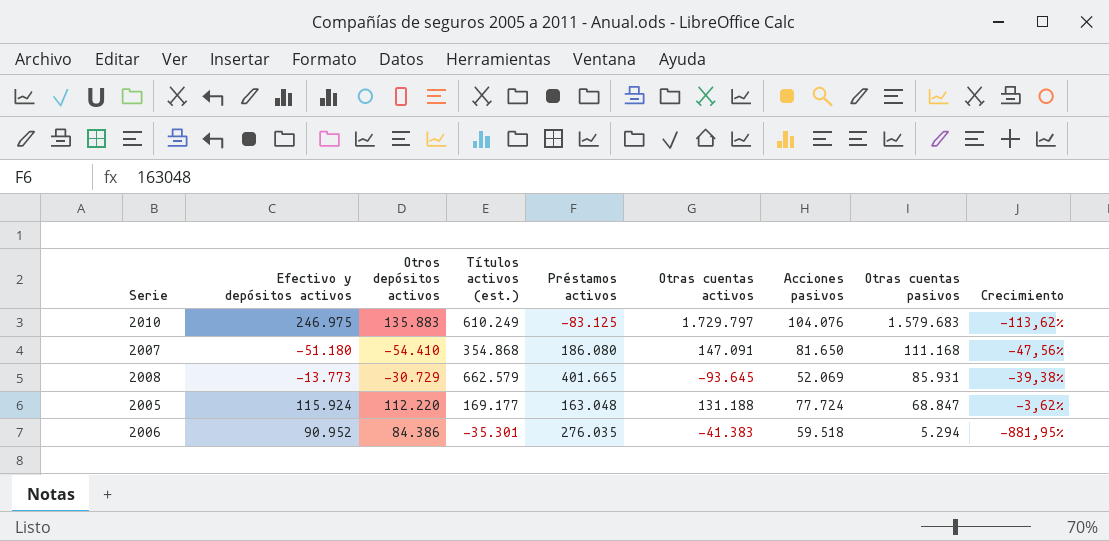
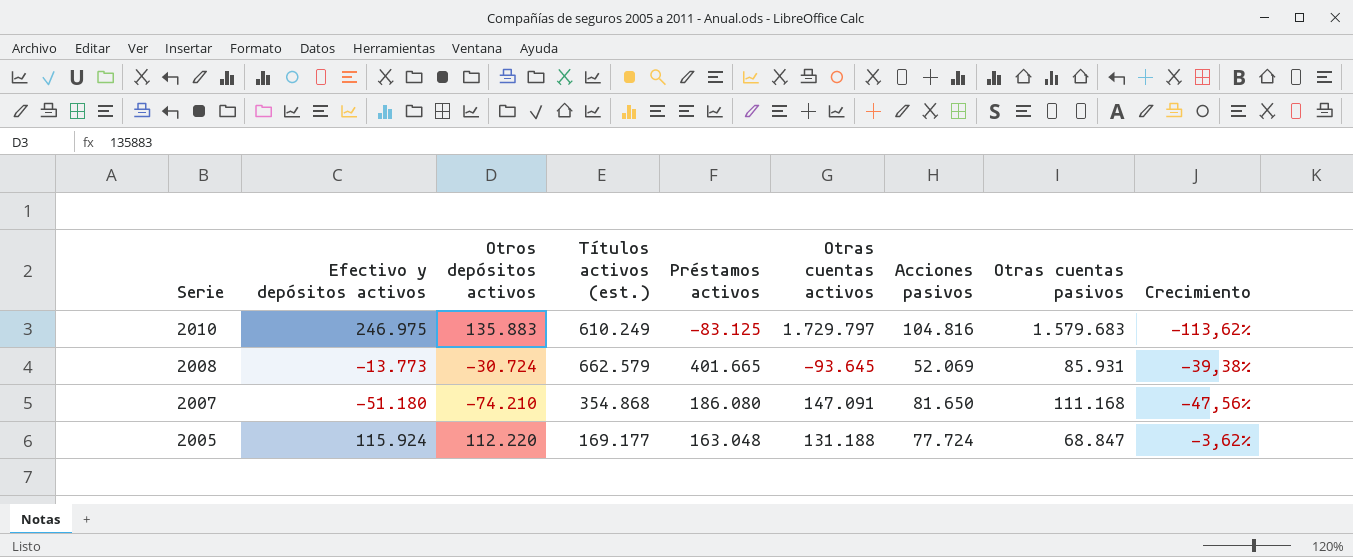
row order: Otras cuentas pasivos descending -> Serie descending
row 2006: 90.952 | 84.386 | -35.301 | 276.035 | -41.383 | 59.518 | 5.294 | -881,95% -> none
2010 | Acciones pasivos: 104.076 -> 104.816
2008 | Otros depósitos activos: -30.729 -> -30.724
2007 | Otros depósitos activos: -54.410 -> -74.210

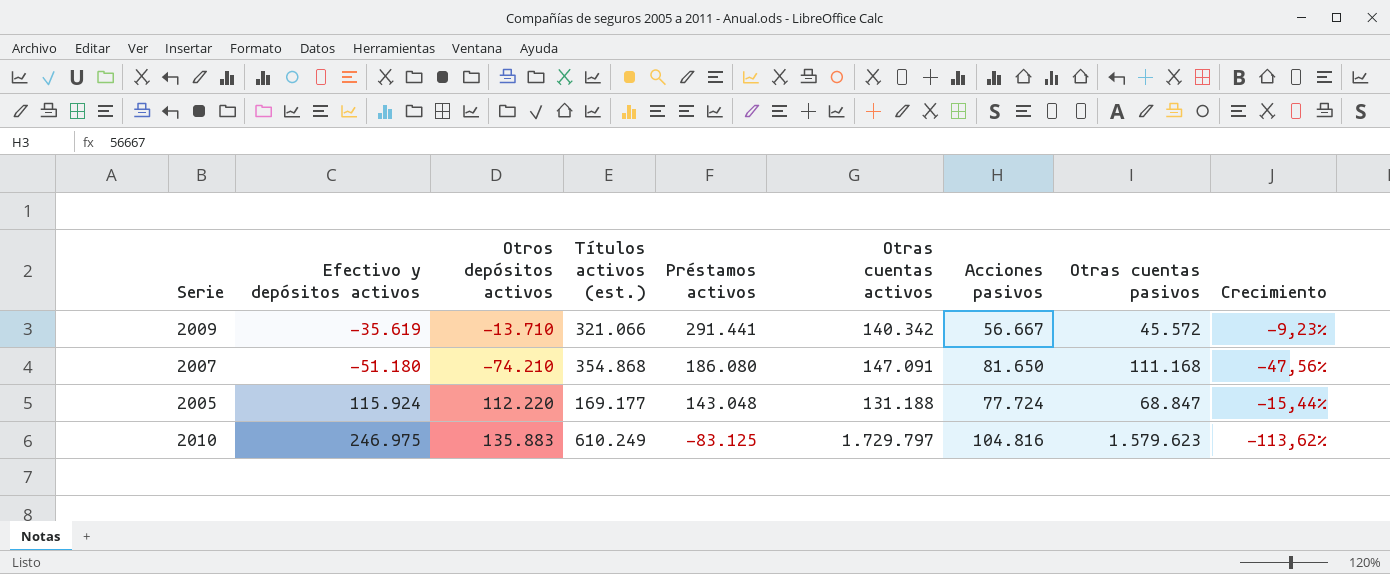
row order: Serie descending -> Préstamos activos descending
row 2008: -13.773 | -30.724 | 662.579 | 401.665 | -93.645 | 52.069 | 85.931 | -39,38% -> none
row 2009: none -> -35.619 | -13.710 | 321.066 | 291.441 | 140.342 | 56.667 | 45.572 | -9,23%
2005 | Préstamos activos: 163.048 -> 143.048
2005 | Crecimiento: -3,62% -> -15,44%
2010 | Otras cuentas pasivos: 1.579.683 -> 1.579.623

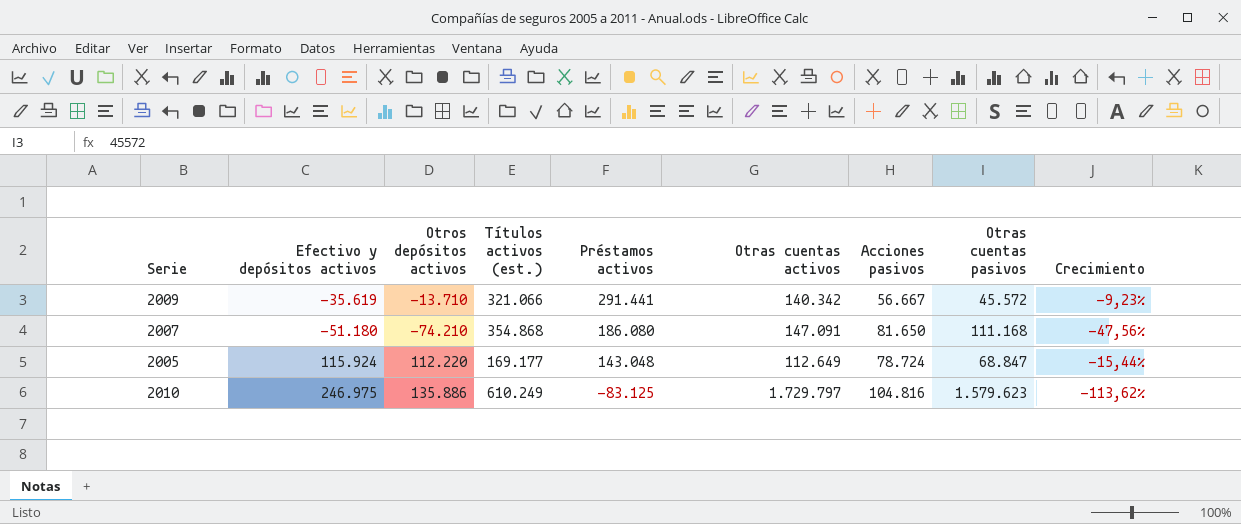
2005 | Otras cuentas activos: 131.188 -> 112.649
2005 | Acciones pasivos: 77.724 -> 78.724
2010 | Otros depósitos activos: 135.883 -> 135.886

